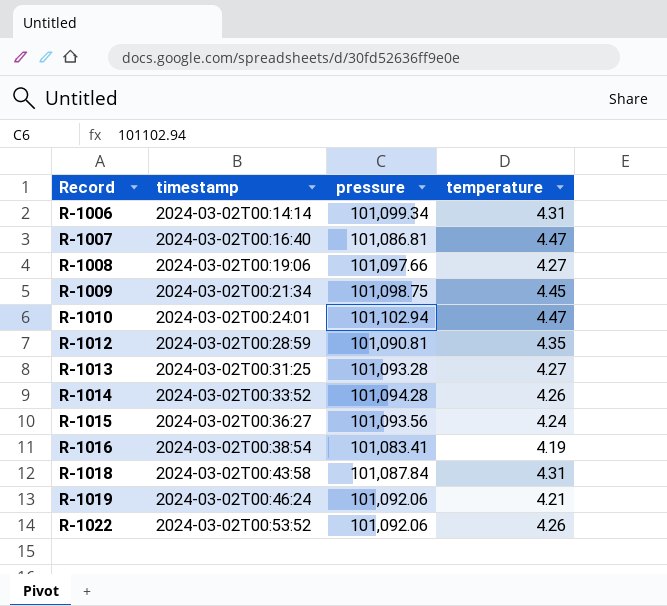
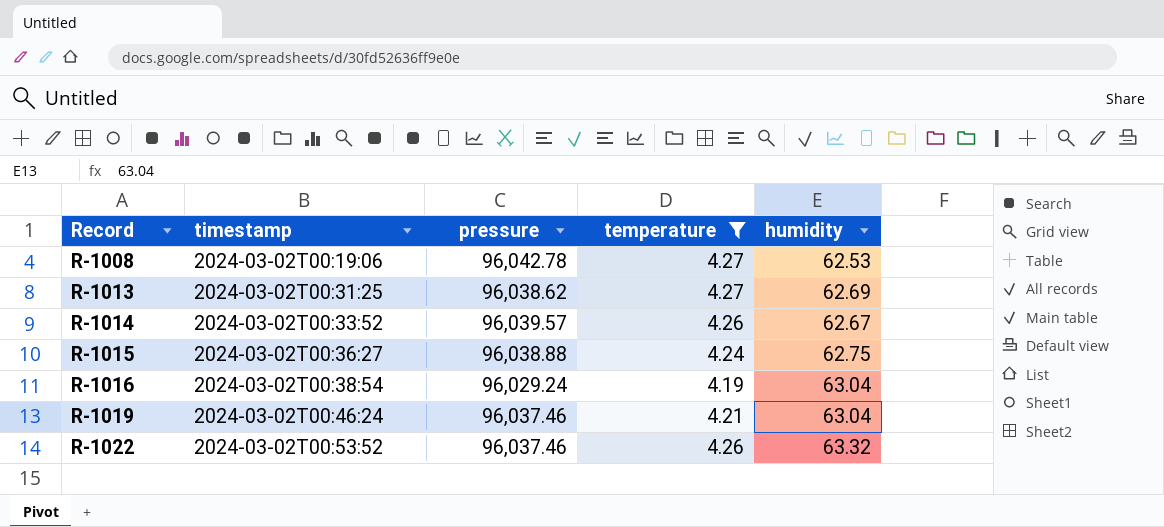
filter: none -> temperature <= 4.27
column humidity | position: none -> 5
R-1008 | pressure: 101,097.66 -> 96,042.78
R-1013 | pressure: 101,093.28 -> 96,038.62
R-1014 | pressure: 101,094.28 -> 96,039.57
R-1015 | pressure: 101,093.56 -> 96,038.88
R-1016 | pressure: 101,083.41 -> 96,029.24
R-1019 | pressure: 101,092.06 -> 96,037.46
R-1022 | pressure: 101,092.06 -> 96,037.46

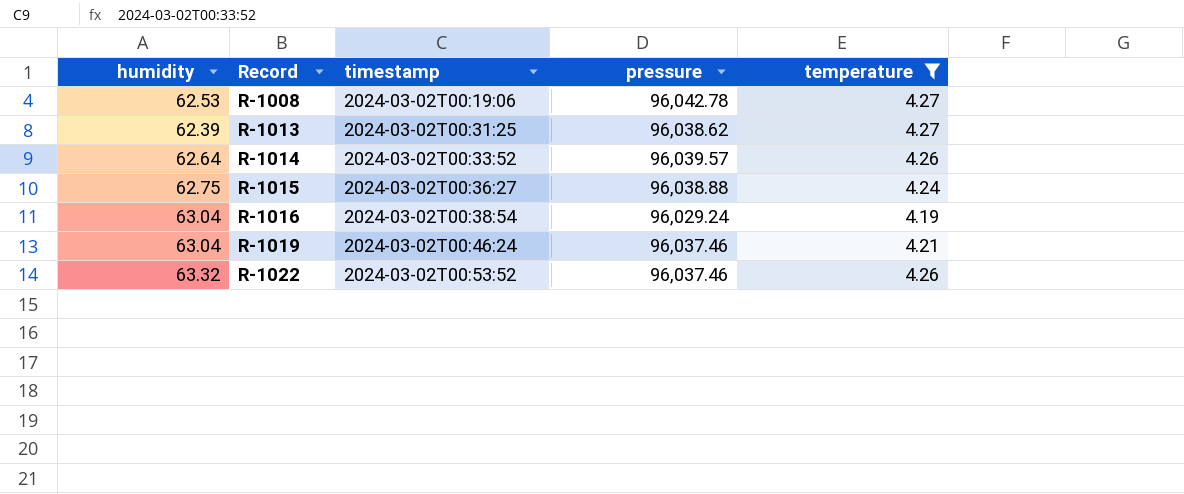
column humidity | position: 5 -> 1
R-1013 | humidity: 62.69 -> 62.39
R-1014 | humidity: 62.67 -> 62.64

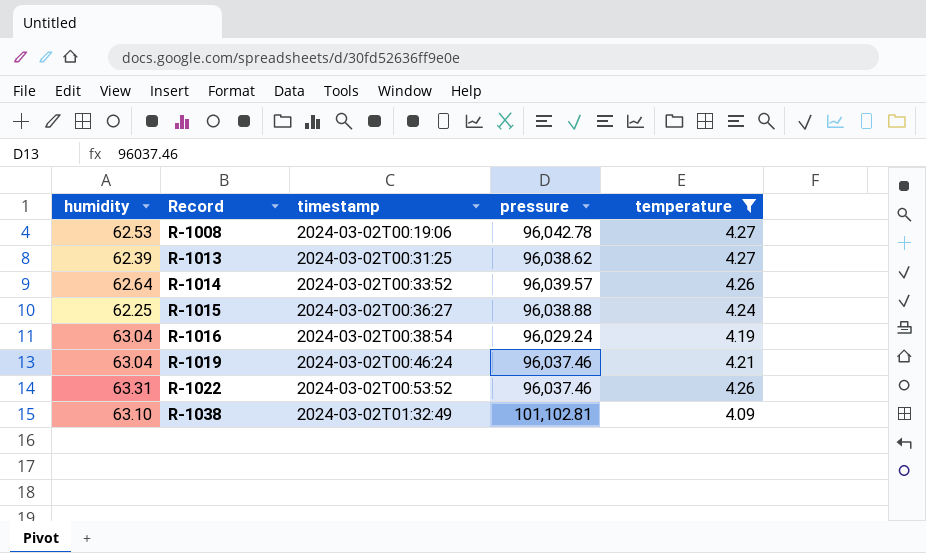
R-1015 | humidity: 62.75 -> 62.25
R-1022 | humidity: 63.32 -> 63.31
row R-1038: none -> 63.10 | 2024-03-02T01:32:49 | 101,102.81 | 4.09

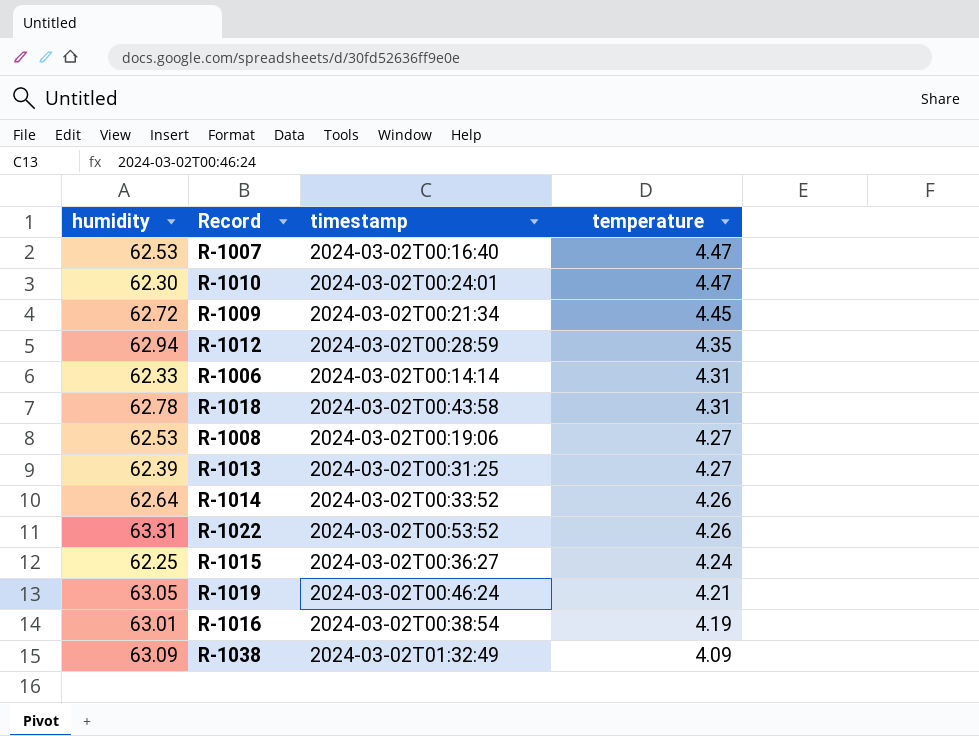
filter: temperature <= 4.27 -> none
row order: Record ascending -> temperature descending
column pressure | position: 4 -> none
R-1019 | humidity: 63.04 -> 63.05
R-1016 | humidity: 63.04 -> 63.01
R-1038 | humidity: 63.10 -> 63.09

